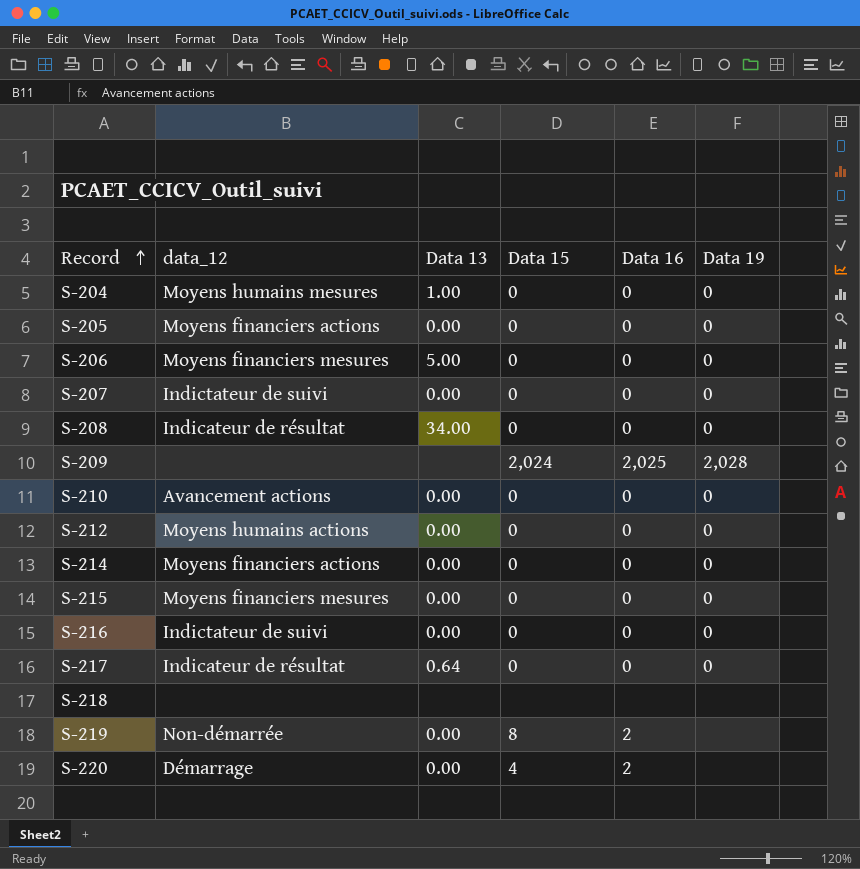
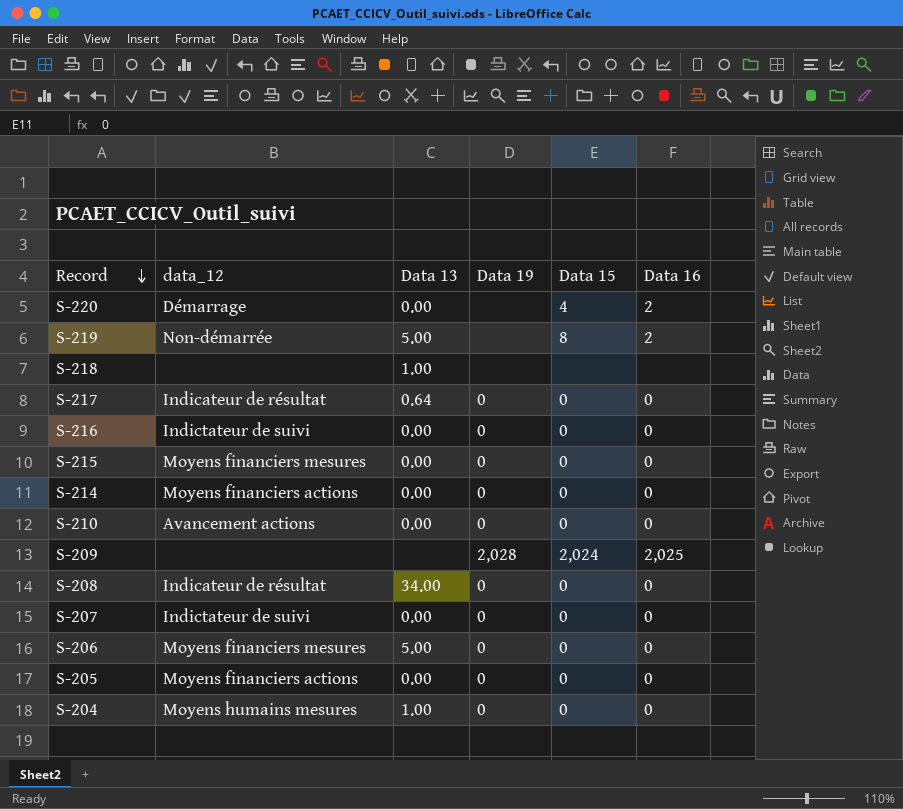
row order: Record ascending -> Record descending
column Data 19 | position: 6 -> 4
row S-212: Moyens humains actions | 0.00 | 0 | 0 | 0 -> none
S-219 | Data 13: 0.00 -> 5.00
S-218 | Data 13: none -> 1.00

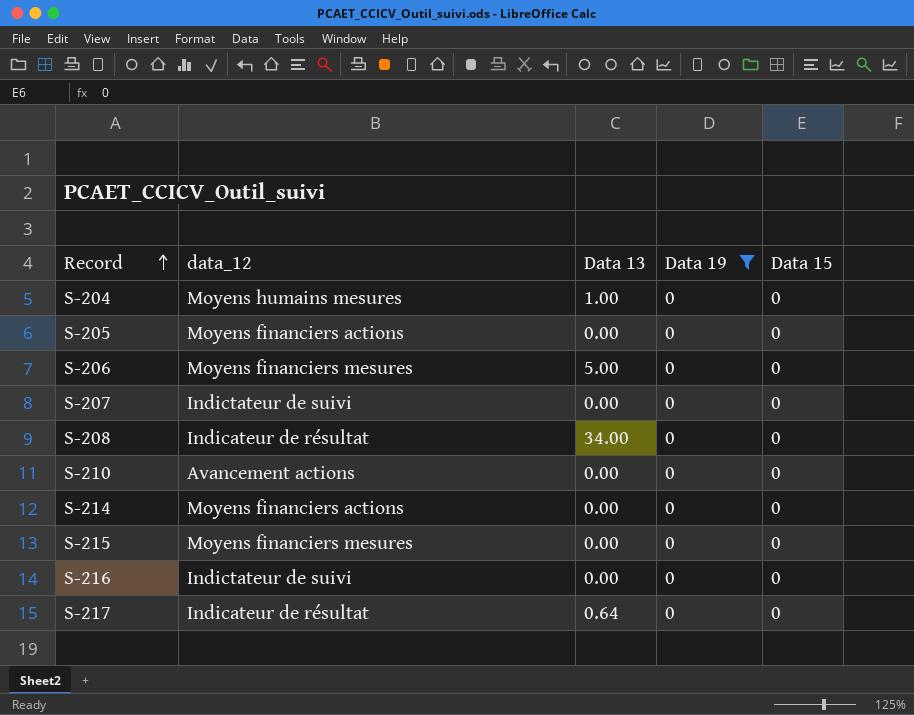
filter: none -> Data 19 = 0
row order: Record descending -> Record ascending
column Data 16 | position: 6 -> none

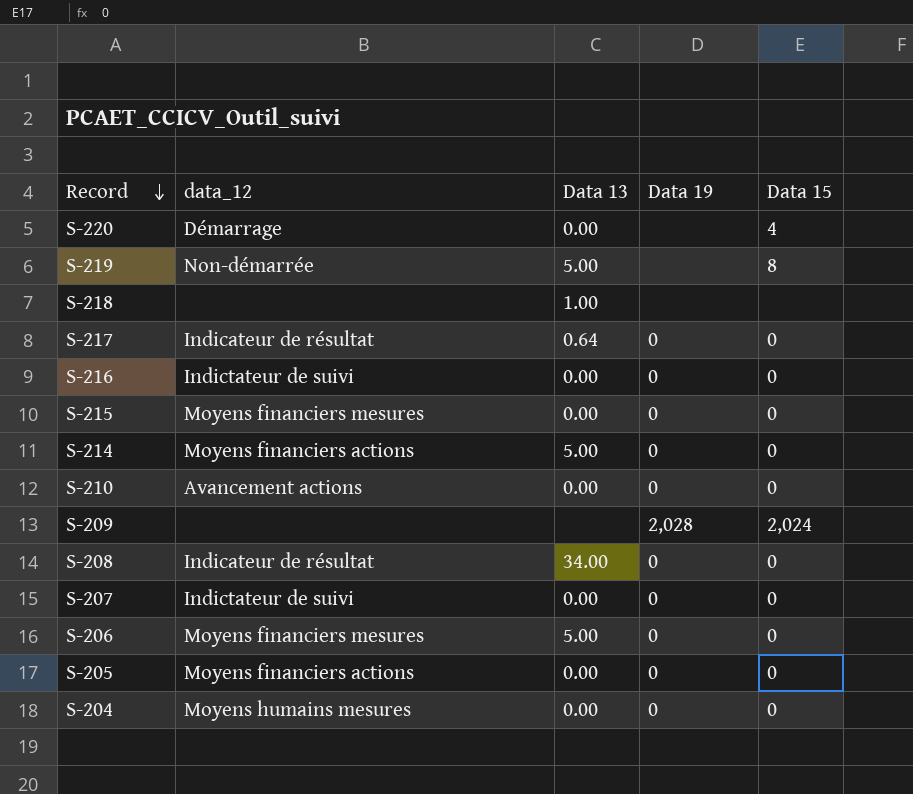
filter: Data 19 = 0 -> none
row order: Record ascending -> Record descending
S-214 | Data 13: 0.00 -> 5.00
S-204 | Data 13: 1.00 -> 0.00

